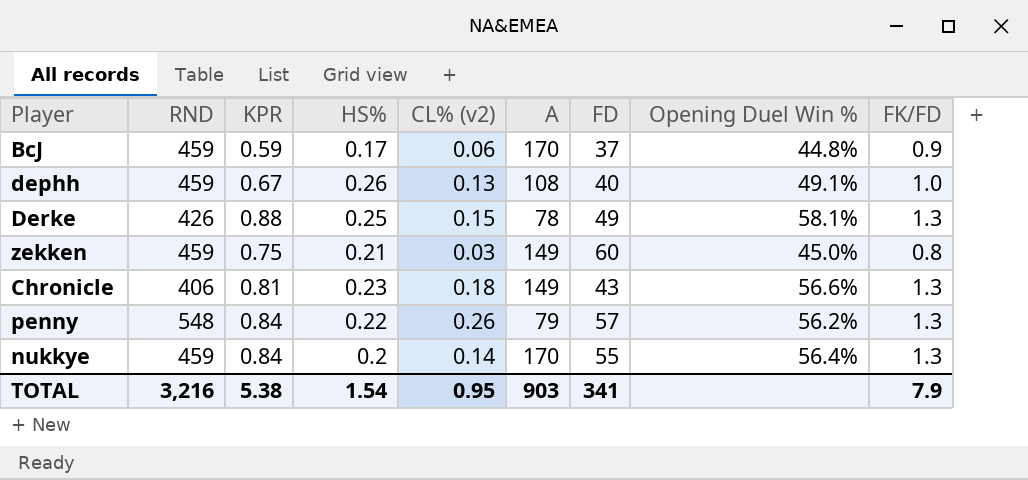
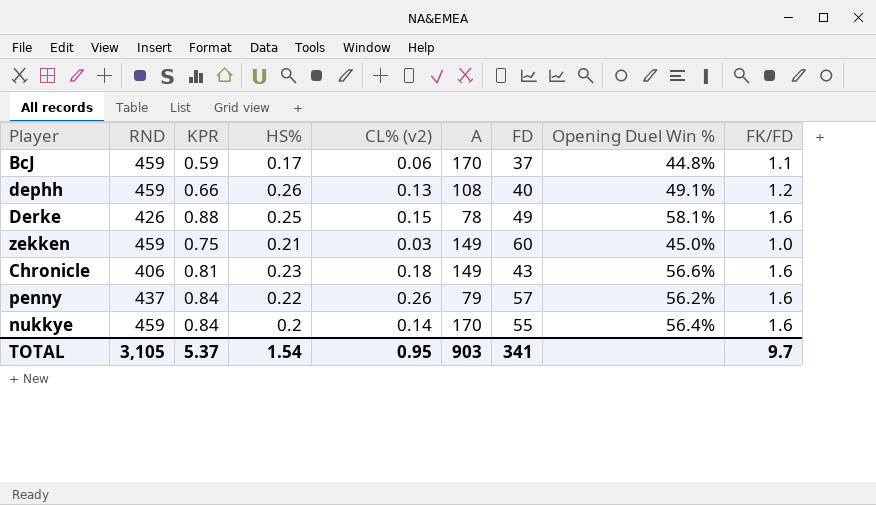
BcJ | FK/FD: 0.9 -> 1.1
dephh | KPR: 0.67 -> 0.66
dephh | FK/FD: 1.0 -> 1.2
Derke | FK/FD: 1.3 -> 1.6
zekken | FK/FD: 0.8 -> 1.0
Chronicle | FK/FD: 1.3 -> 1.6
penny | RND: 548 -> 437
penny | FK/FD: 1.3 -> 1.6
nukkye | FK/FD: 1.3 -> 1.6
TOTAL | RND: 3,216 -> 3,105
TOTAL | KPR: 5.38 -> 5.37
TOTAL | FK/FD: 7.9 -> 9.7

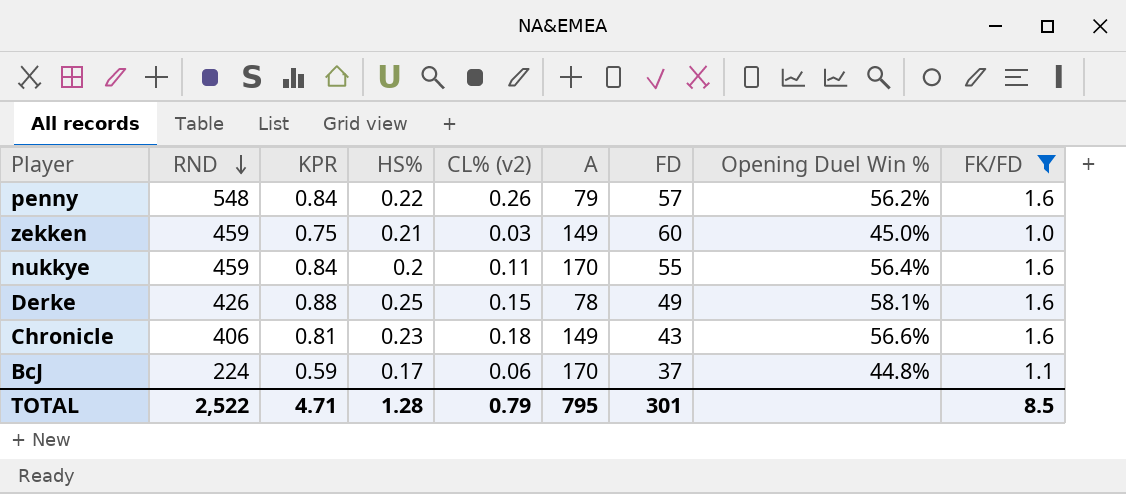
filter: none -> FK/FD != 1.2
row order: none -> RND descending
penny | RND: 437 -> 548
nukkye | CL% (v2): 0.14 -> 0.11
BcJ | RND: 459 -> 224
TOTAL | RND: 3,105 -> 2,522
TOTAL | KPR: 5.37 -> 4.71
TOTAL | HS%: 1.54 -> 1.28
TOTAL | CL% (v2): 0.95 -> 0.79
TOTAL | A: 903 -> 795
TOTAL | FD: 341 -> 301
TOTAL | FK/FD: 9.7 -> 8.5

